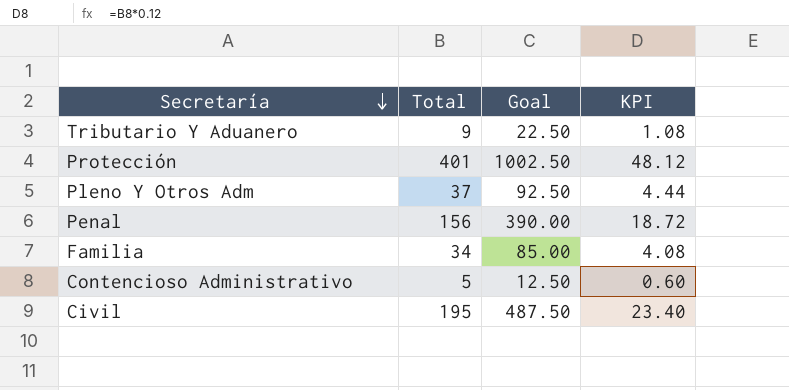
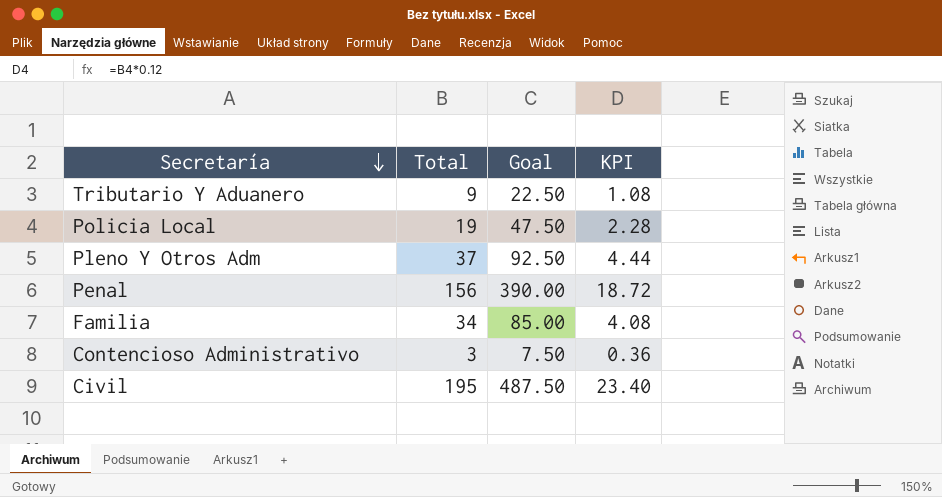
row Protección: 401 | 1002.50 | 48.12 -> none
row Policia Local: none -> 19 | 47.50 | 2.28
Contencioso Administrativo | Total: 5 -> 3
Contencioso Administrativo | Goal: 12.50 -> 7.50
Contencioso Administrativo | KPI: 0.60 -> 0.36

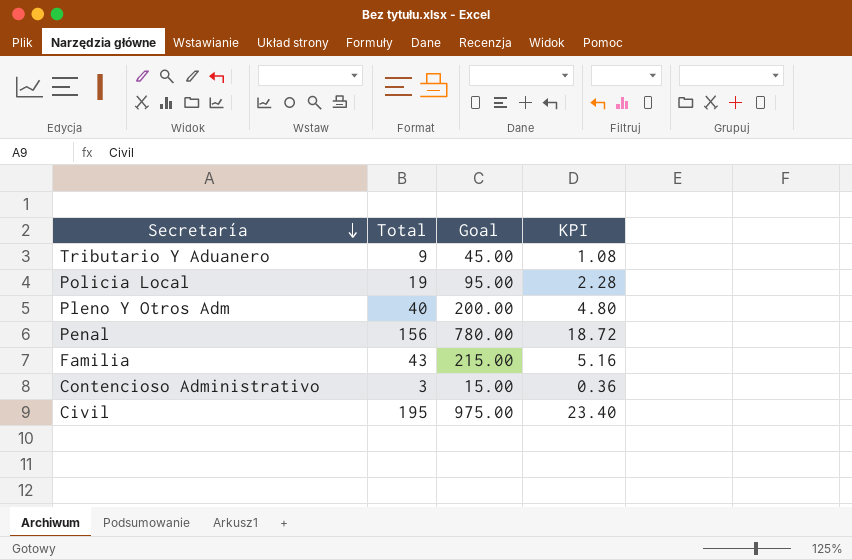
column Goal | formula: [Total] * 2.5 -> [Total] * 5
Pleno Y Otros Adm | Total: 37 -> 40
Pleno Y Otros Adm | KPI: 4.44 -> 4.80
Familia | Total: 34 -> 43
Familia | KPI: 4.08 -> 5.16

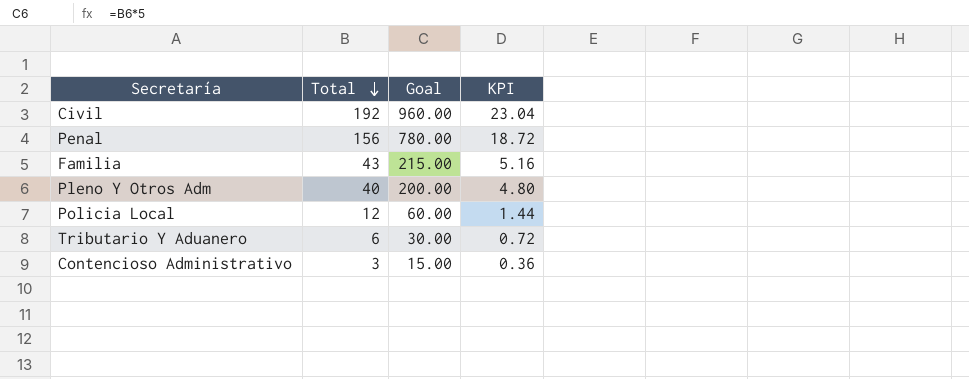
row order: Secretaría descending -> Total descending
Civil | Total: 195 -> 192
Civil | Goal: 975.00 -> 960.00
Civil | KPI: 23.40 -> 23.04
Policia Local | Total: 19 -> 12
Policia Local | Goal: 95.00 -> 60.00
Policia Local | KPI: 2.28 -> 1.44
Tributario Y Aduanero | Total: 9 -> 6
Tributario Y Aduanero | Goal: 45.00 -> 30.00
Tributario Y Aduanero | KPI: 1.08 -> 0.72

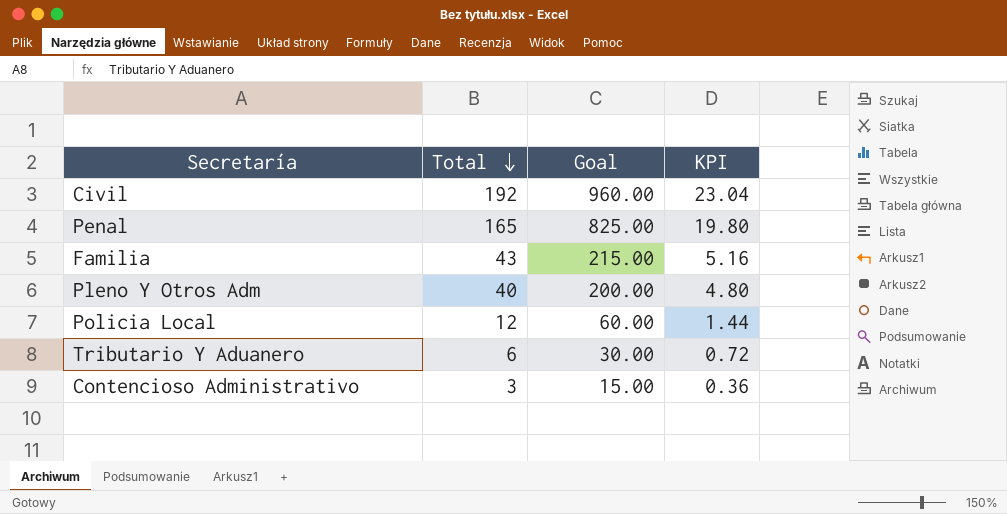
Penal | Total: 156 -> 165
Penal | Goal: 780.00 -> 825.00
Penal | KPI: 18.72 -> 19.80

